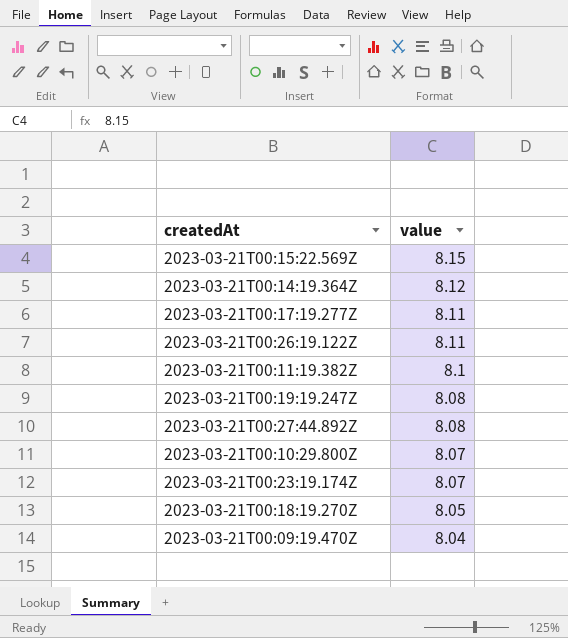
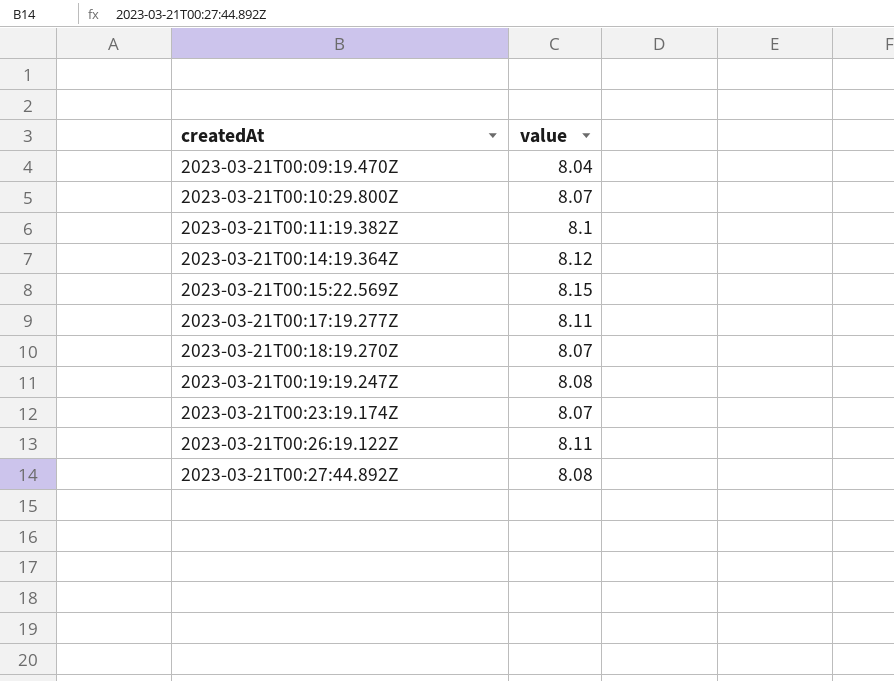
row order: value descending -> createdAt ascending
2023-03-21T00:18:19.270Z | value: 8.05 -> 8.07

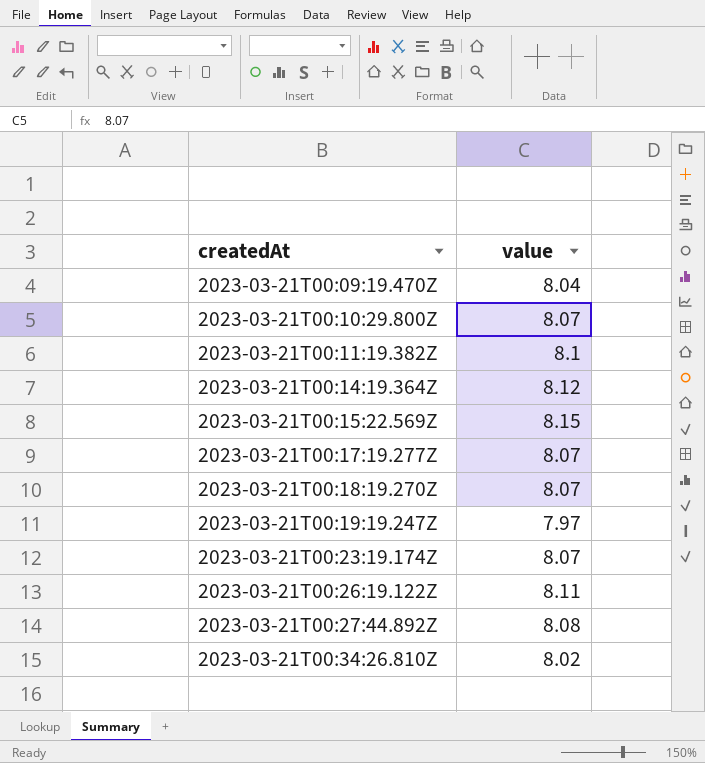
2023-03-21T00:17:19.277Z | value: 8.11 -> 8.07
2023-03-21T00:19:19.247Z | value: 8.08 -> 7.97
row 2023-03-21T00:34:26.810Z: none -> 8.02

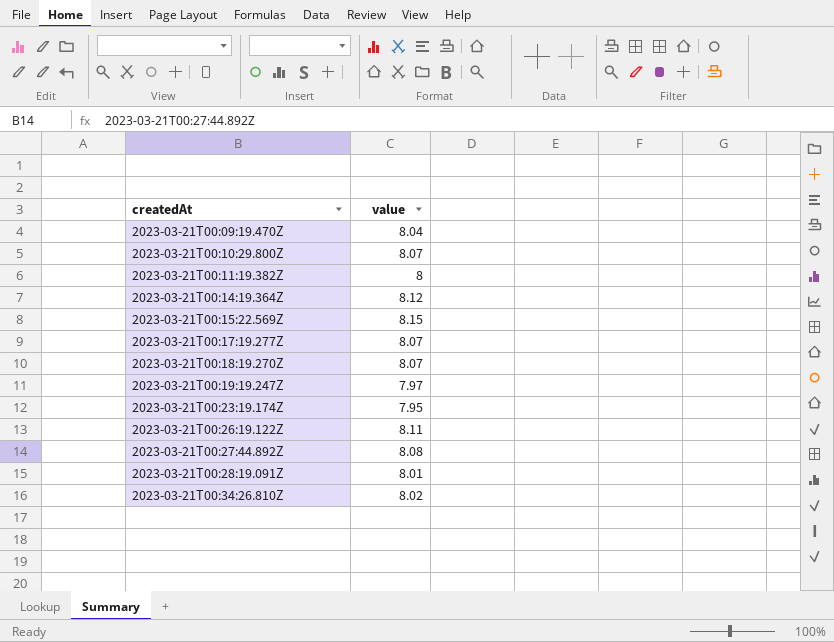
2023-03-21T00:11:19.382Z | value: 8.1 -> 8
2023-03-21T00:23:19.174Z | value: 8.07 -> 7.95
row 2023-03-21T00:28:19.091Z: none -> 8.01

